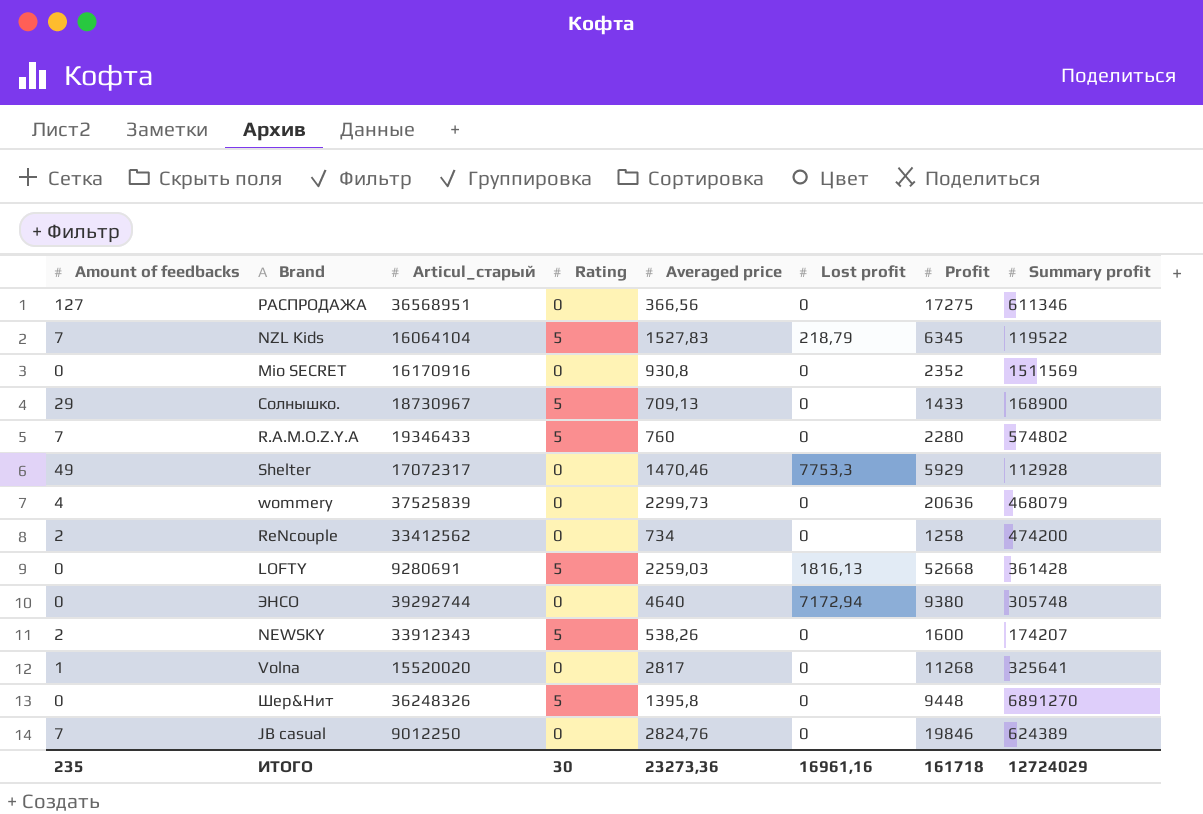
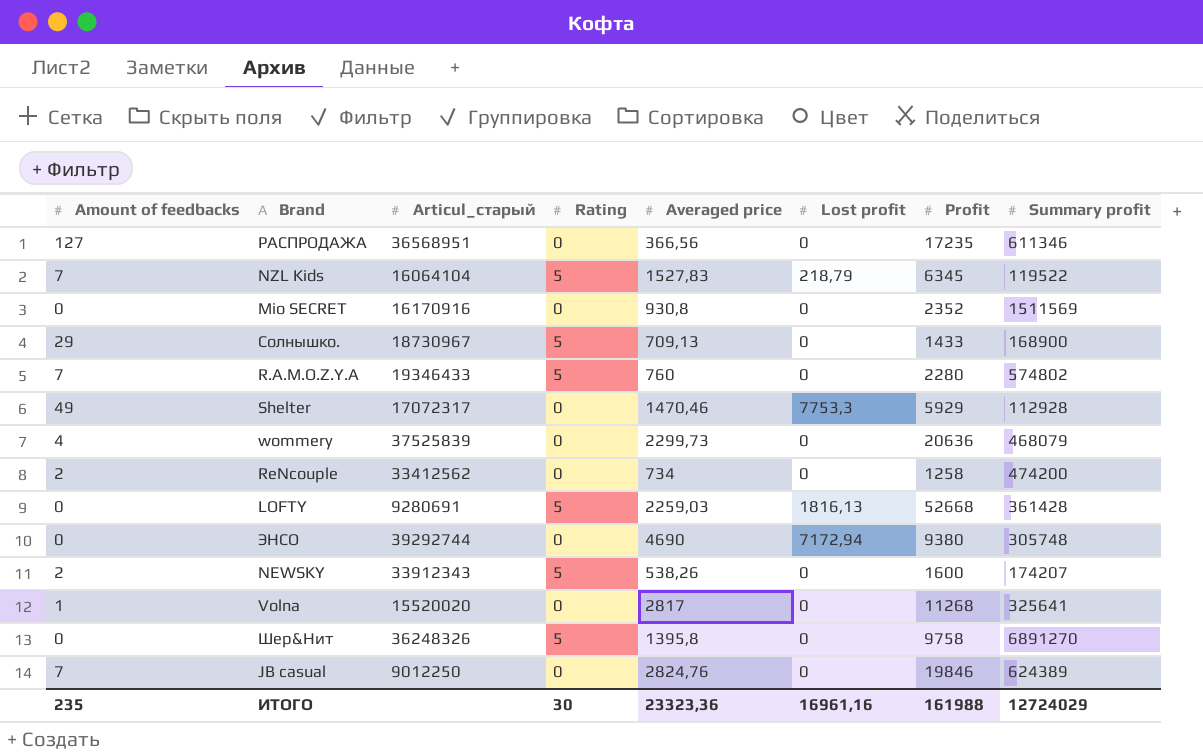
РАСПРОДАЖА | Profit: 17275 -> 17235
ЭНСО | Averaged price: 4640 -> 4690
Шер&Нит | Profit: 9448 -> 9758
ИТОГО | Averaged price: 23273,36 -> 23323,36
ИТОГО | Profit: 161718 -> 161988

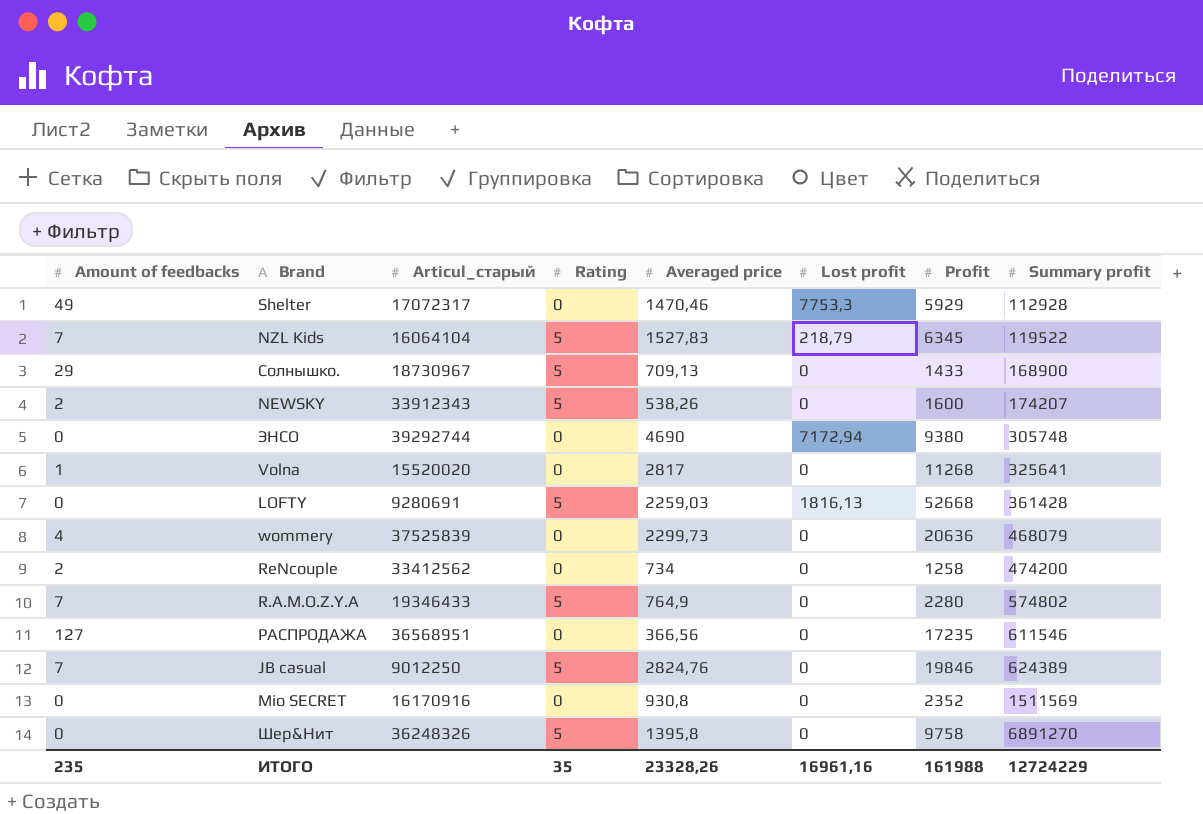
row order: none -> Summary profit ascending
R.A.M.O.Z.Y.A | Averaged price: 760 -> 764,9
РАСПРОДАЖА | Summary profit: 611346 -> 611546
JB casual | Rating: 0 -> 5
ИТОГО | Rating: 30 -> 35
ИТОГО | Averaged price: 23323,36 -> 23328,26
ИТОГО | Summary profit: 12724029 -> 12724229

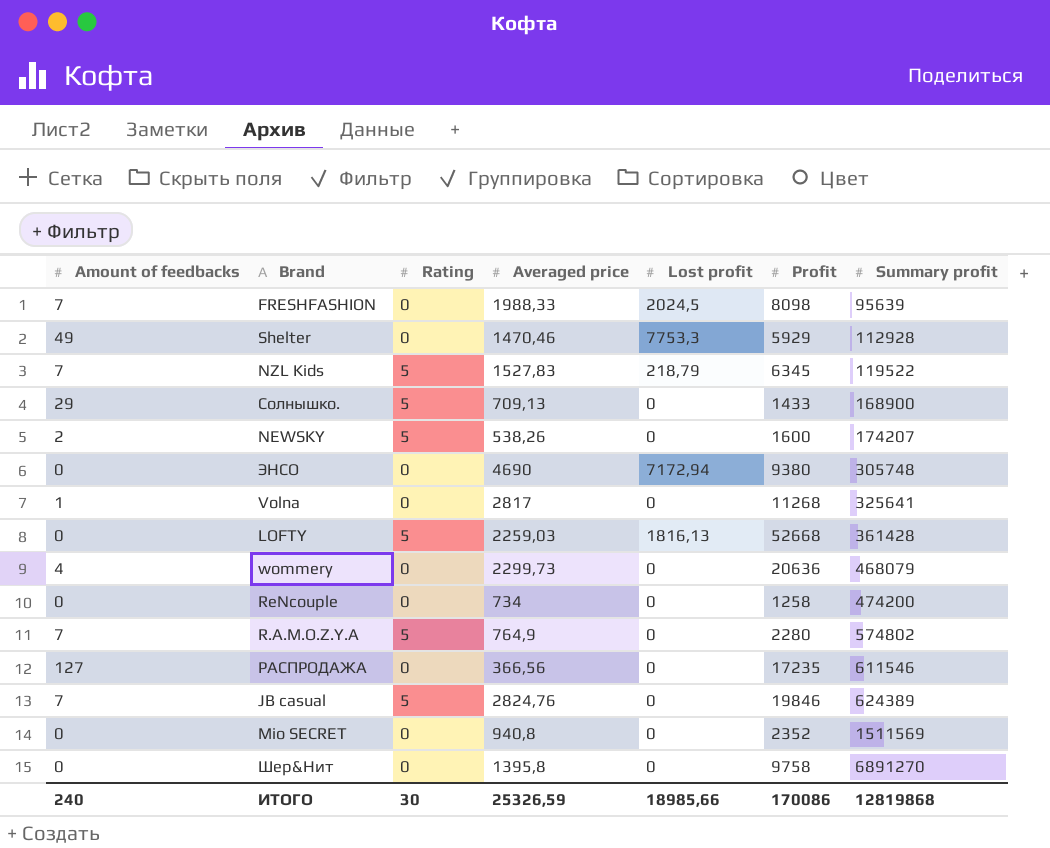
column Articul_старый | position: 3 -> none
row FRESHFASHION: none -> 7 | 0 | 1988,33 | 2024,5 | 8098 | 95639
ReNcouple | Amount of feedbacks: 2 -> 0
Mio SECRET | Averaged price: 930,8 -> 940,8
Шер&Нит | Rating: 5 -> 0
ИТОГО | Amount of feedbacks: 235 -> 240
ИТОГО | Rating: 35 -> 30
ИТОГО | Averaged price: 23328,26 -> 25326,59
ИТОГО | Lost profit: 16961,16 -> 18985,66
ИТОГО | Profit: 161988 -> 170086
ИТОГО | Summary profit: 12724229 -> 12819868

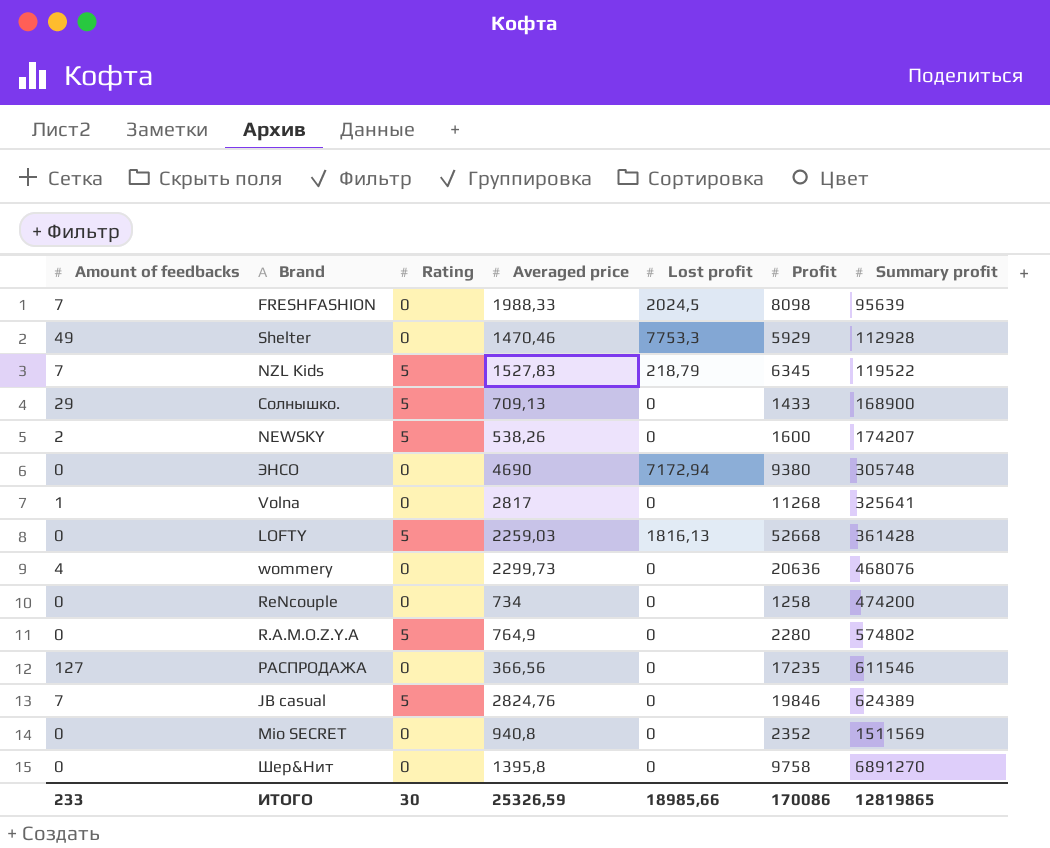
wommery | Summary profit: 468079 -> 468076
R.A.M.O.Z.Y.A | Amount of feedbacks: 7 -> 0
ИТОГО | Amount of feedbacks: 240 -> 233
ИТОГО | Summary profit: 12819868 -> 12819865

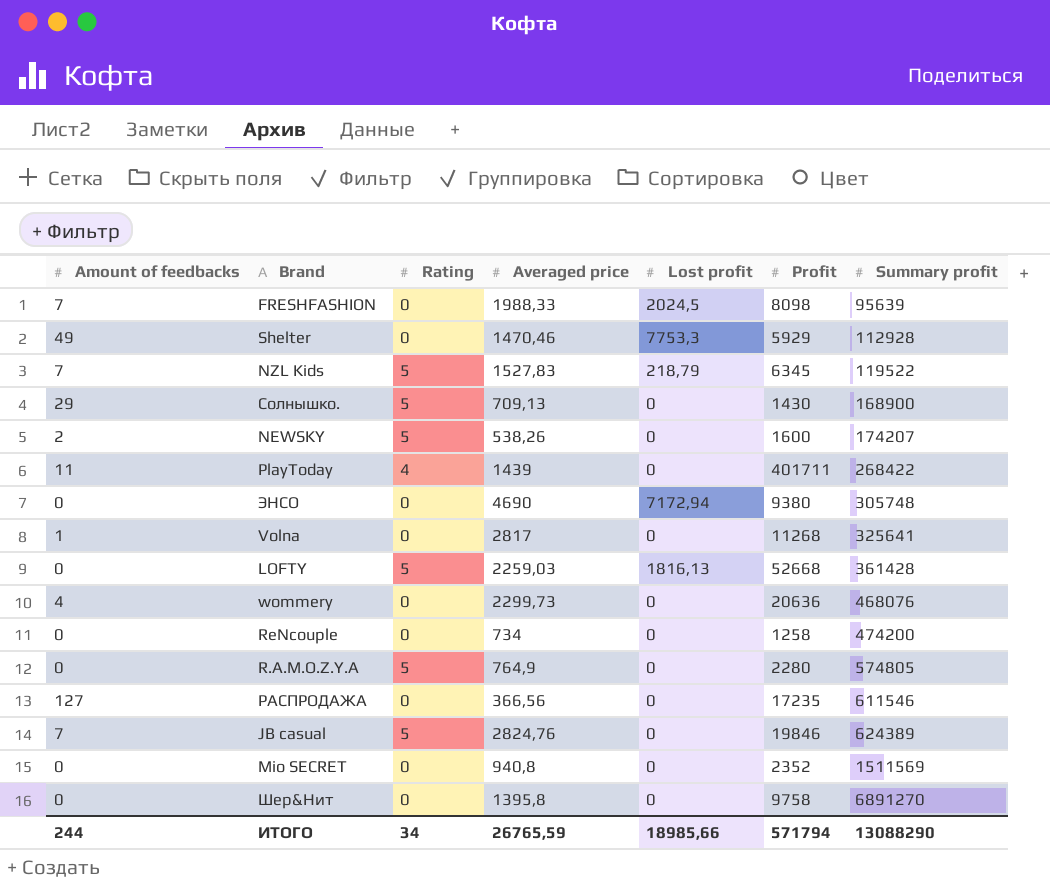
Солнышко. | Profit: 1433 -> 1430
row PlayToday: none -> 11 | 4 | 1439 | 0 | 401711 | 268422
R.A.M.O.Z.Y.A | Summary profit: 574802 -> 574805
ИТОГО | Amount of feedbacks: 233 -> 244
ИТОГО | Rating: 30 -> 34
ИТОГО | Averaged price: 25326,59 -> 26765,59
ИТОГО | Profit: 170086 -> 571794
ИТОГО | Summary profit: 12819865 -> 13088290

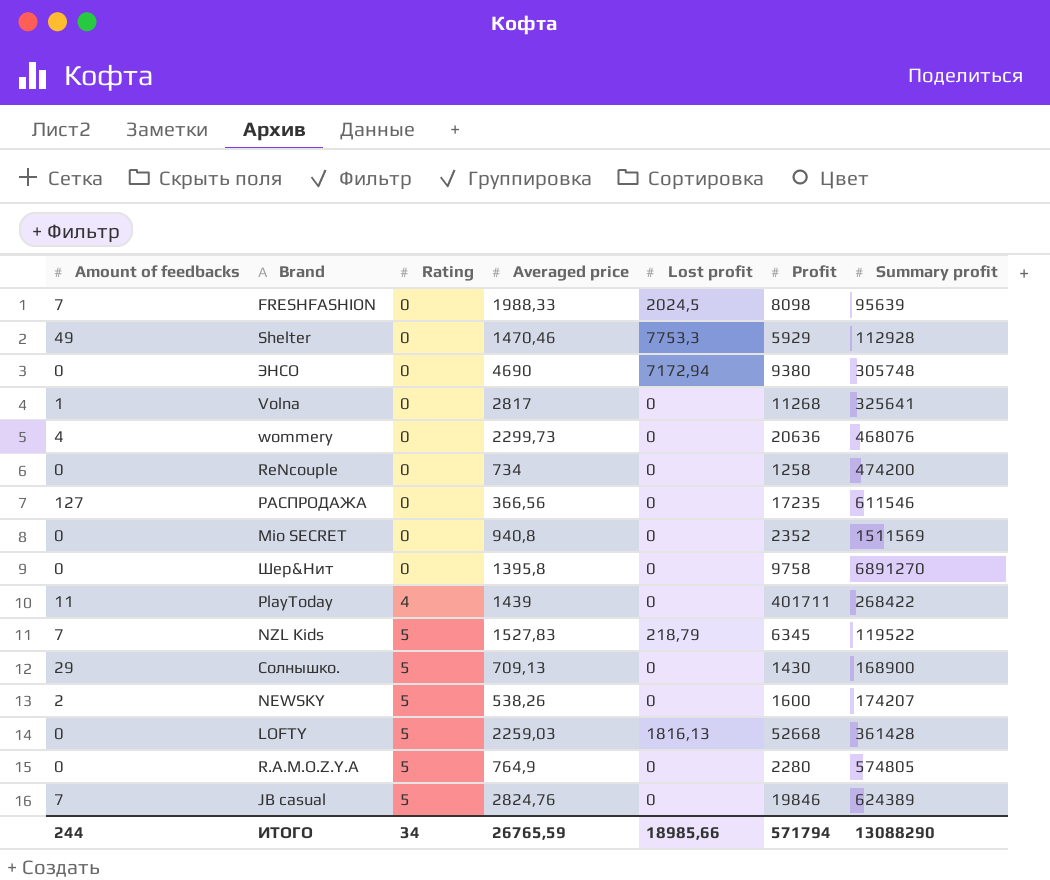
row order: Summary profit ascending -> Rating ascending

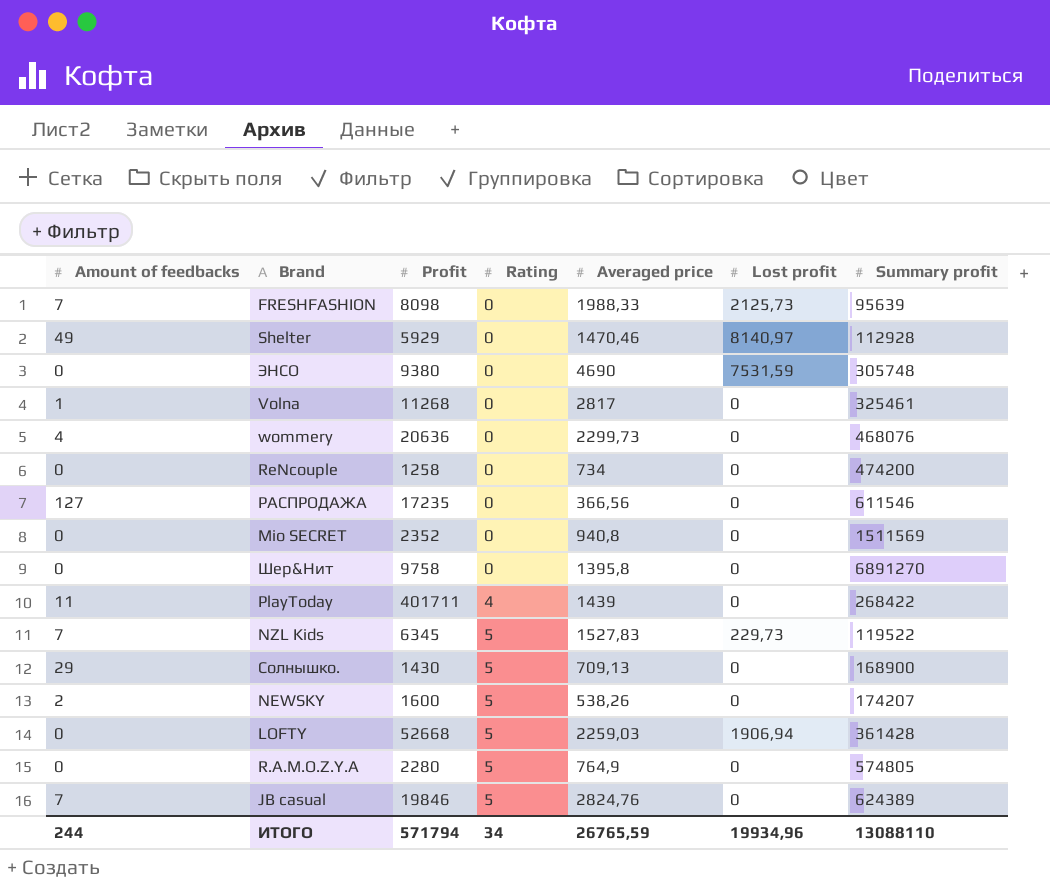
column Profit | position: 6 -> 3
FRESHFASHION | Lost profit: 2024,5 -> 2125,73
Shelter | Lost profit: 7753,3 -> 8140,97
ЭНСО | Lost profit: 7172,94 -> 7531,59
Volna | Summary profit: 325641 -> 325461
NZL Kids | Lost profit: 218,79 -> 229,73
LOFTY | Lost profit: 1816,13 -> 1906,94
ИТОГО | Lost profit: 18985,66 -> 19934,96
ИТОГО | Summary profit: 13088290 -> 13088110

